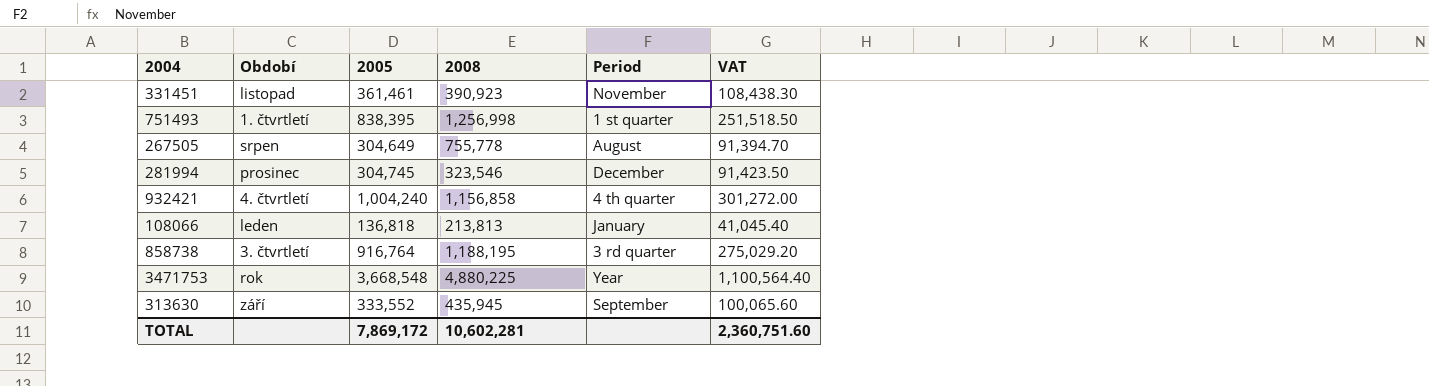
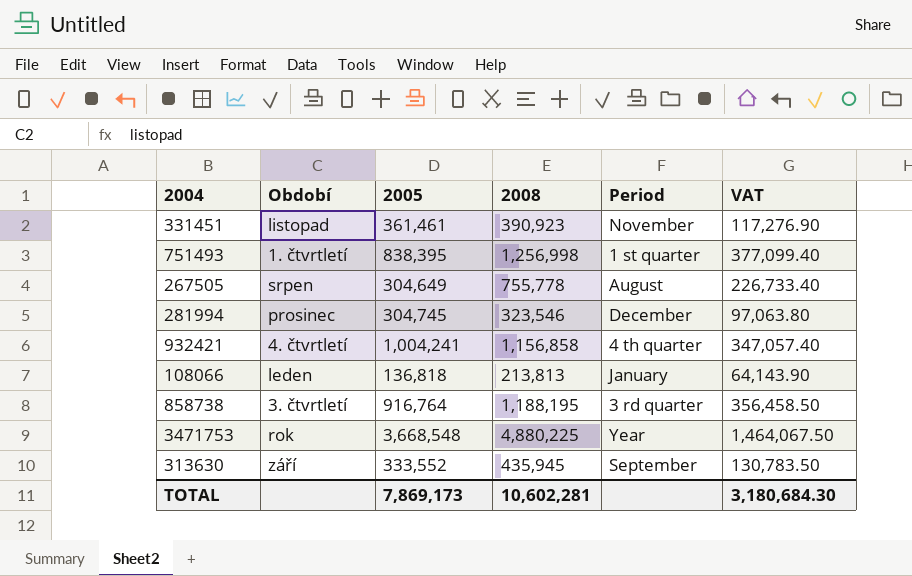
column VAT | formula: [2005] * 0.3 -> [2008] * 0.3
932421 | 2005: 1,004,240 -> 1,004,241
TOTAL | 2005: 7,869,172 -> 7,869,173
TOTAL | VAT: 2,360,751.60 -> 3,180,684.30

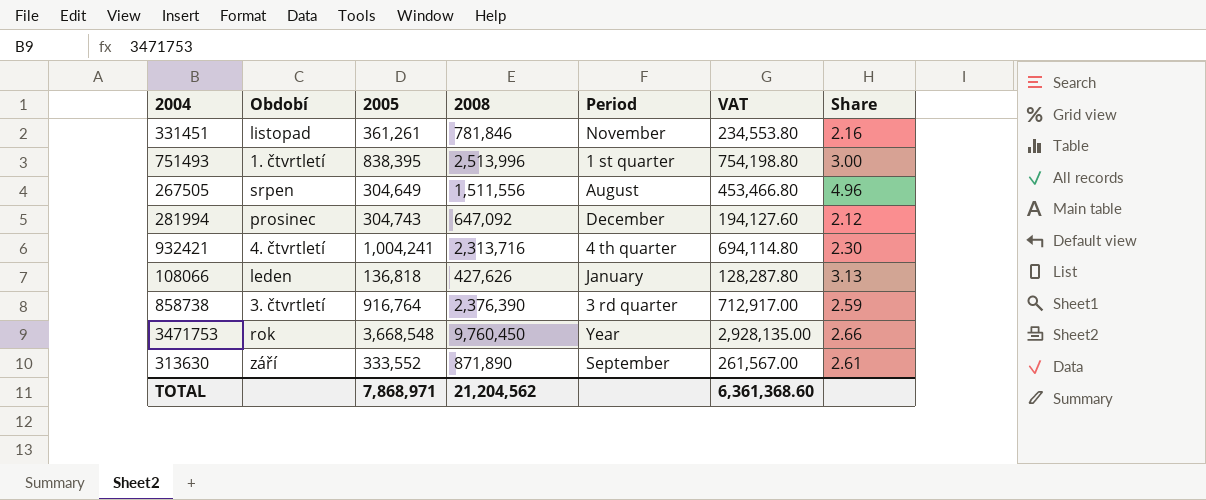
column Share | formula: none -> [2008] / [2005]
331451 | 2005: 361,461 -> 361,261
331451 | 2008: 390,923 -> 781,846
331451 | VAT: 117,276.90 -> 234,553.80
751493 | 2008: 1,256,998 -> 2,513,996
751493 | VAT: 377,099.40 -> 754,198.80
267505 | 2008: 755,778 -> 1,511,556
267505 | VAT: 226,733.40 -> 453,466.80
281994 | 2005: 304,745 -> 304,743
281994 | 2008: 323,546 -> 647,092
281994 | VAT: 97,063.80 -> 194,127.60
932421 | 2008: 1,156,858 -> 2,313,716
932421 | VAT: 347,057.40 -> 694,114.80
108066 | 2008: 213,813 -> 427,626
108066 | VAT: 64,143.90 -> 128,287.80
858738 | 2008: 1,188,195 -> 2,376,390
858738 | VAT: 356,458.50 -> 712,917.00
3471753 | 2008: 4,880,225 -> 9,760,450
3471753 | VAT: 1,464,067.50 -> 2,928,135.00
313630 | 2008: 435,945 -> 871,890
313630 | VAT: 130,783.50 -> 261,567.00
TOTAL | 2005: 7,869,173 -> 7,868,971
TOTAL | 2008: 10,602,281 -> 21,204,562
TOTAL | VAT: 3,180,684.30 -> 6,361,368.60

